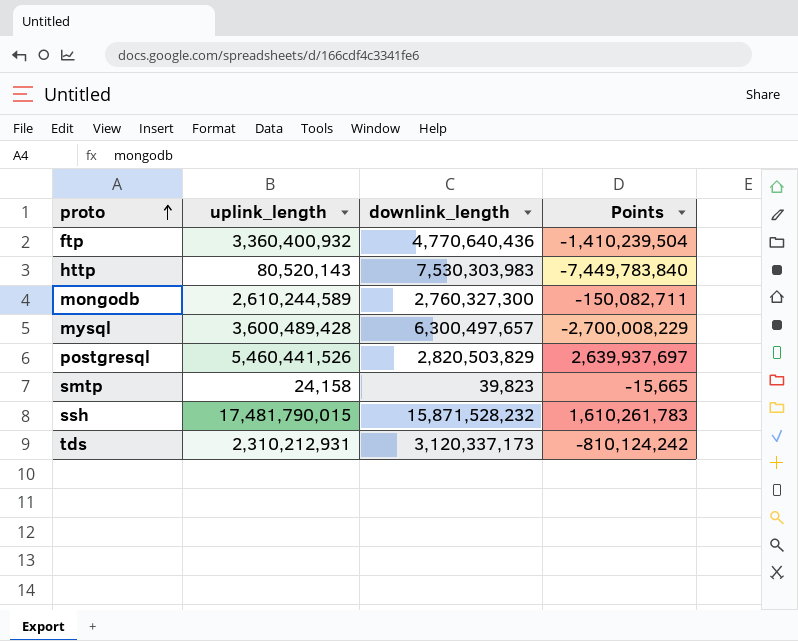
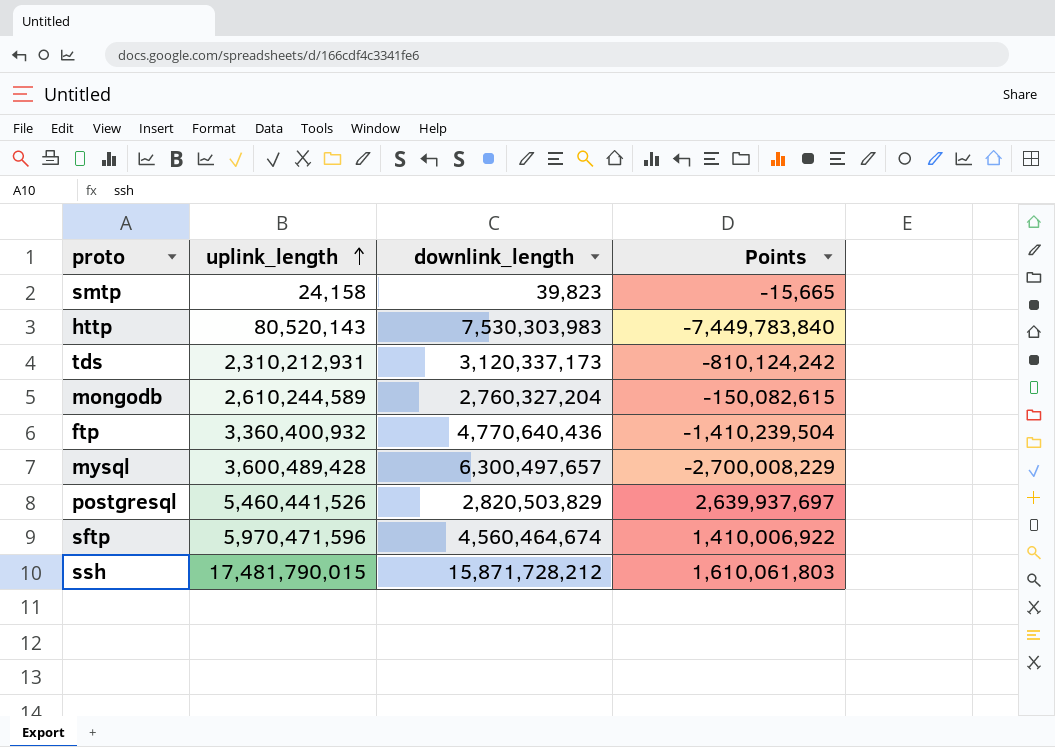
row order: proto ascending -> uplink_length ascending
mongodb | downlink_length: 2,760,327,300 -> 2,760,327,204
mongodb | Points: -150,082,711 -> -150,082,615
row sftp: none -> 5,970,471,596 | 4,560,464,674 | 1,410,006,922
ssh | downlink_length: 15,871,528,232 -> 15,871,728,212
ssh | Points: 1,610,261,783 -> 1,610,061,803

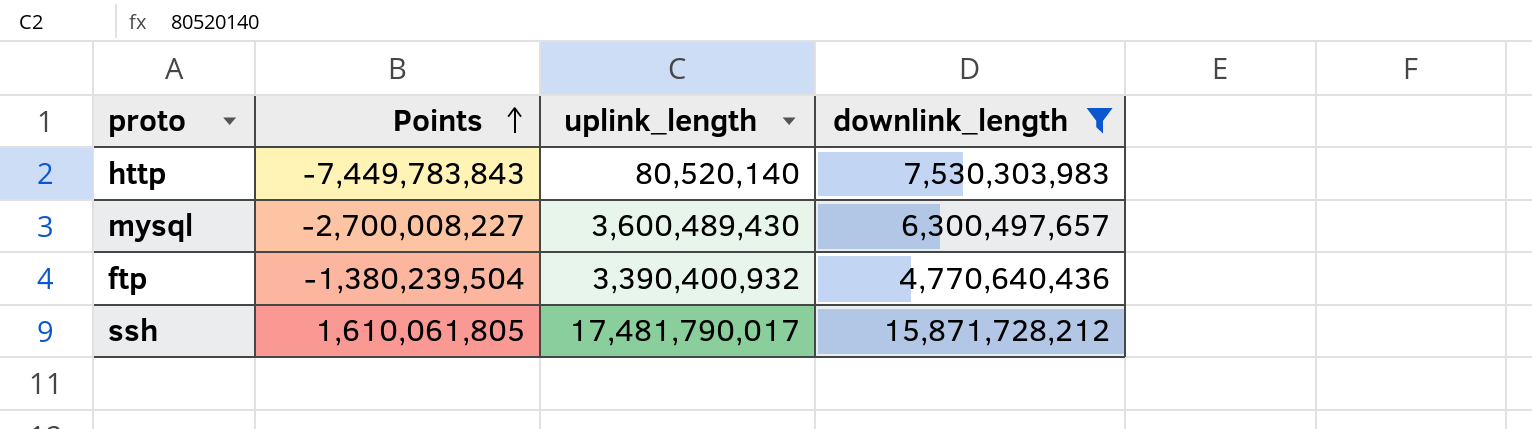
filter: none -> downlink_length >= 4,770,640,436
row order: uplink_length ascending -> Points ascending
column Points | position: 4 -> 2
http | Points: -7,449,783,840 -> -7,449,783,843
http | uplink_length: 80,520,143 -> 80,520,140
mysql | Points: -2,700,008,229 -> -2,700,008,227
mysql | uplink_length: 3,600,489,428 -> 3,600,489,430
ftp | Points: -1,410,239,504 -> -1,380,239,504
ftp | uplink_length: 3,360,400,932 -> 3,390,400,932
ssh | Points: 1,610,061,803 -> 1,610,061,805
ssh | uplink_length: 17,481,790,015 -> 17,481,790,017

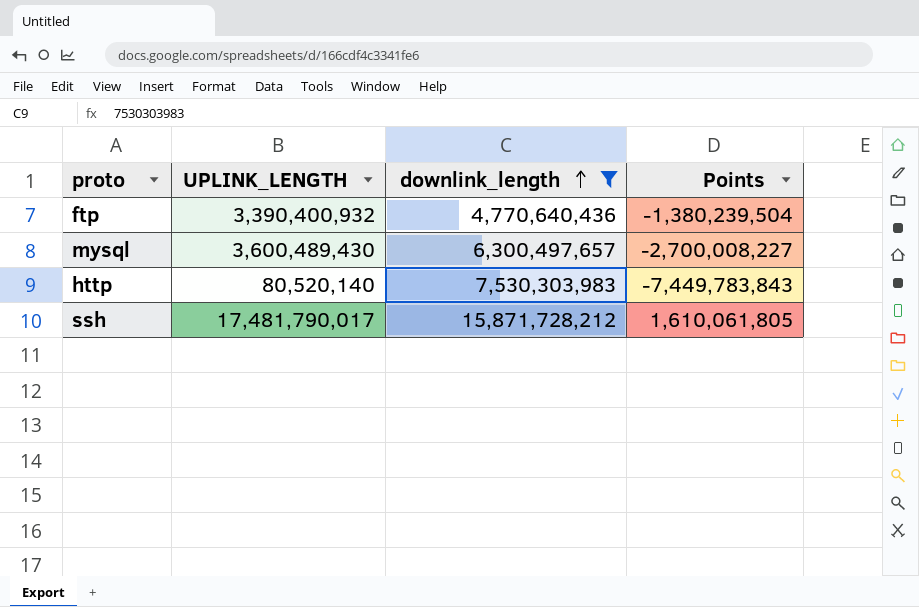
row order: Points ascending -> downlink_length ascending
column name: uplink_length -> UPLINK_LENGTH
column Points | position: 2 -> 4

